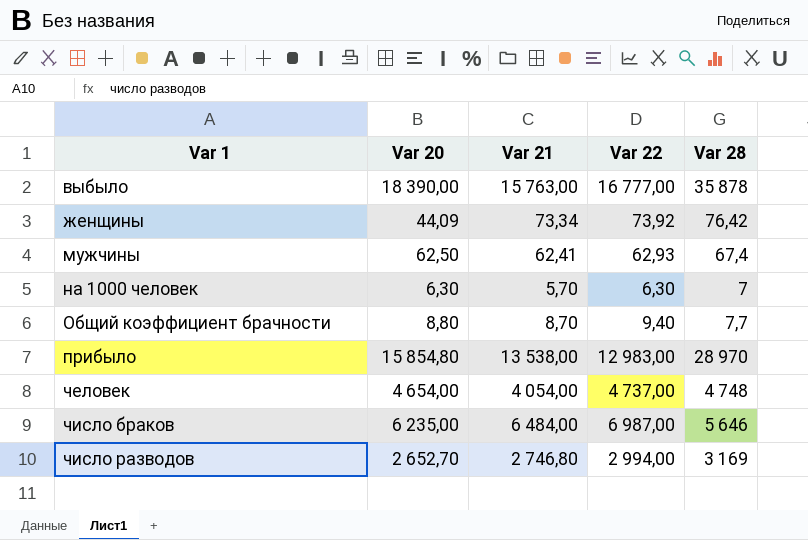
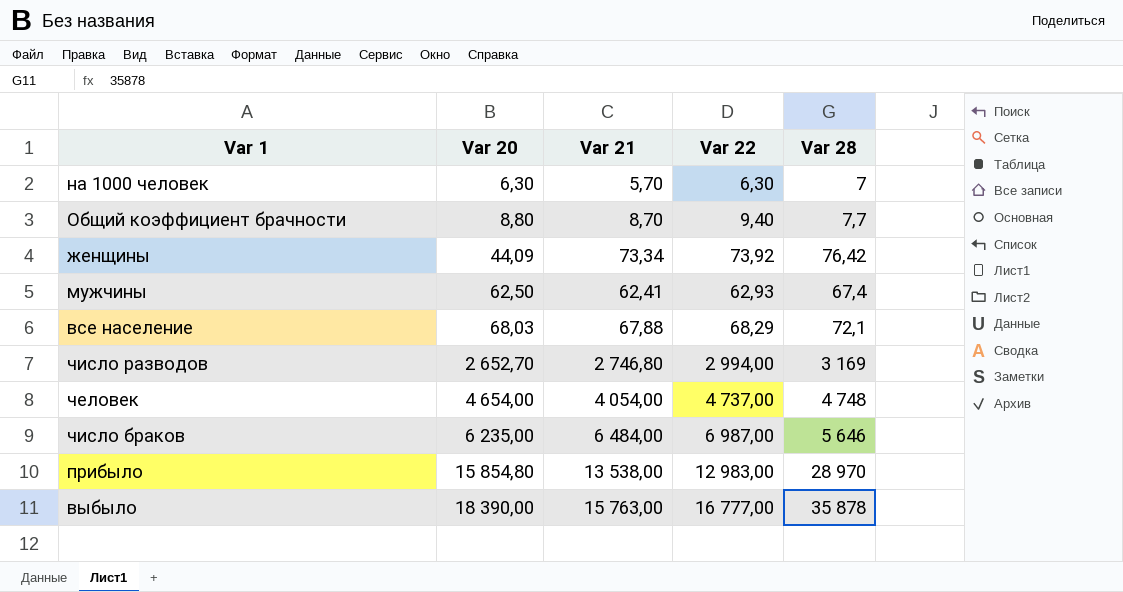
row order: Var 1 ascending -> Var 20 ascending
row все население: none -> 68,03 | 67,88 | 68,29 | 72,1

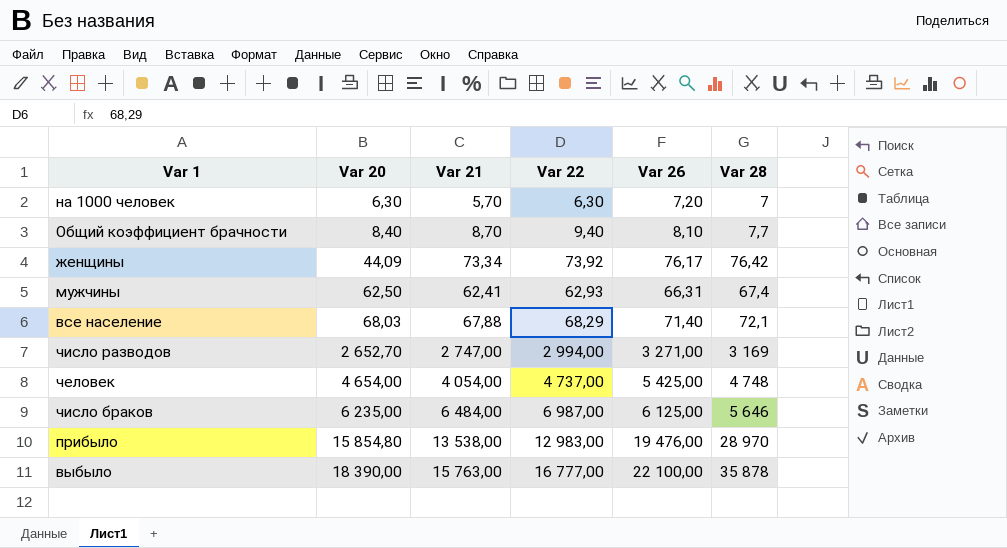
column Var 26 | position: none -> 5
Общий коэффициент брачности | Var 20: 8,80 -> 8,40
число разводов | Var 21: 2 746,80 -> 2 747,00

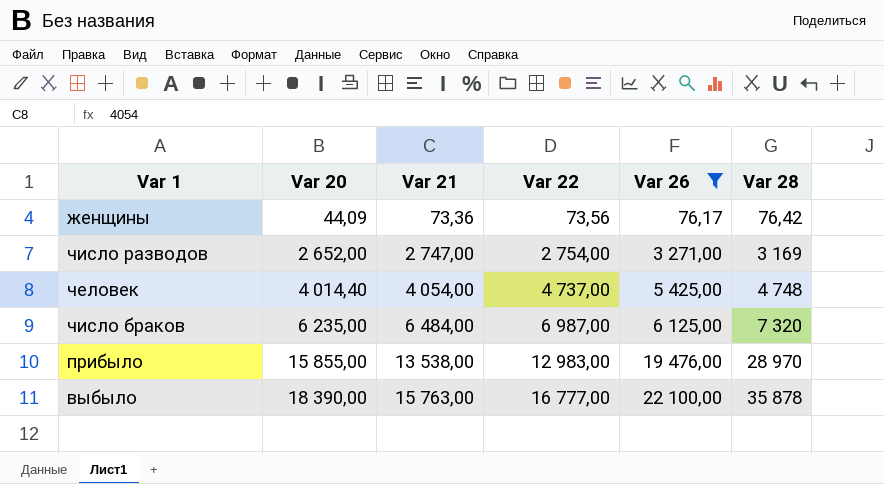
filter: none -> Var 26 >= 76,17
женщины | Var 21: 73,34 -> 73,36
женщины | Var 22: 73,92 -> 73,56
число разводов | Var 20: 2 652,70 -> 2 652,00
число разводов | Var 22: 2 994,00 -> 2 754,00
человек | Var 20: 4 654,00 -> 4 014,40
число браков | Var 28: 5 646 -> 7 320
прибыло | Var 20: 15 854,80 -> 15 855,00

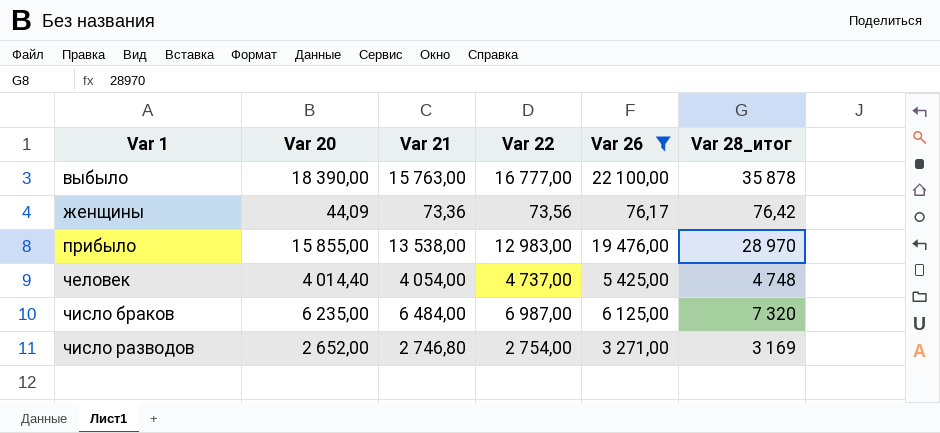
row order: Var 20 ascending -> Var 1 ascending
column name: Var 28 -> Var 28_итог
число разводов | Var 21: 2 747,00 -> 2 746,80

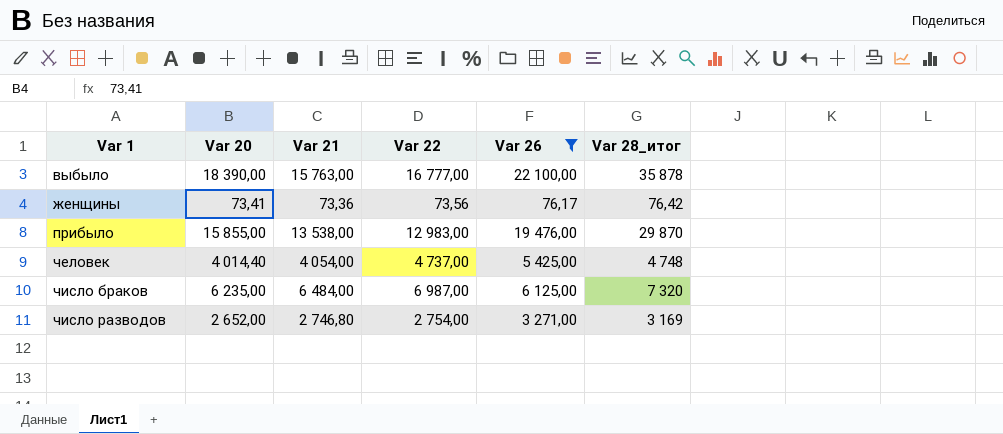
женщины | Var 20: 44,09 -> 73,41
прибыло | Var 28_итог: 28 970 -> 29 870

